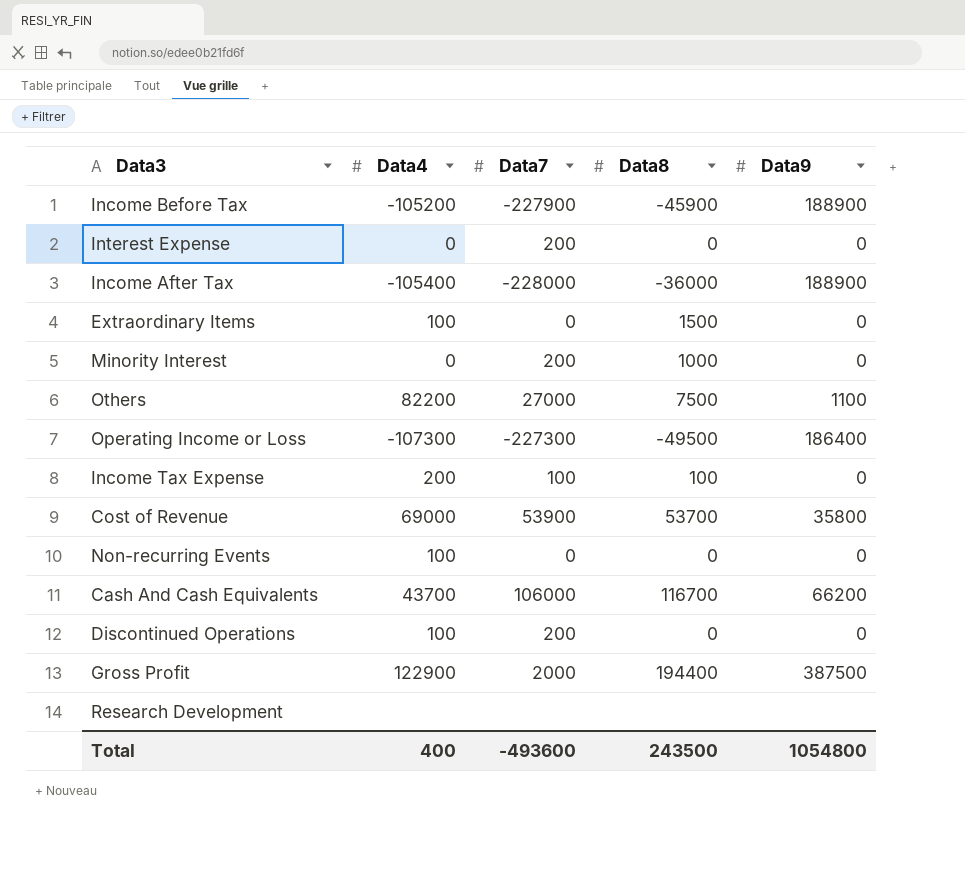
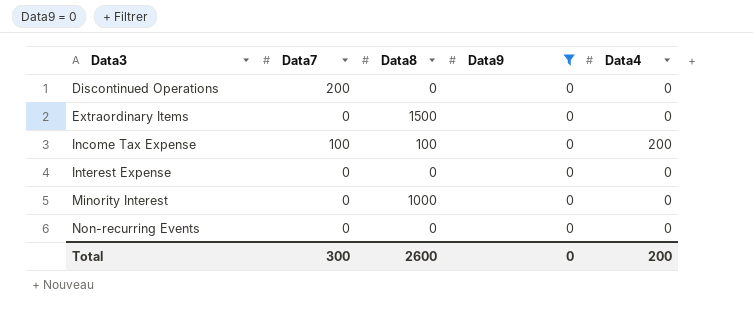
filter: none -> Data9 = 0
row order: none -> Data3 ascending
column Data4 | position: 2 -> 5
Discontinued Operations | Data4: 100 -> 0
Extraordinary Items | Data4: 100 -> 0
Interest Expense | Data7: 200 -> 0
Minority Interest | Data7: 200 -> 0
Non-recurring Events | Data4: 100 -> 0
Total | Data7: -493600 -> 300
Total | Data8: 243500 -> 2600
Total | Data9: 1054800 -> 0
Total | Data4: 400 -> 200

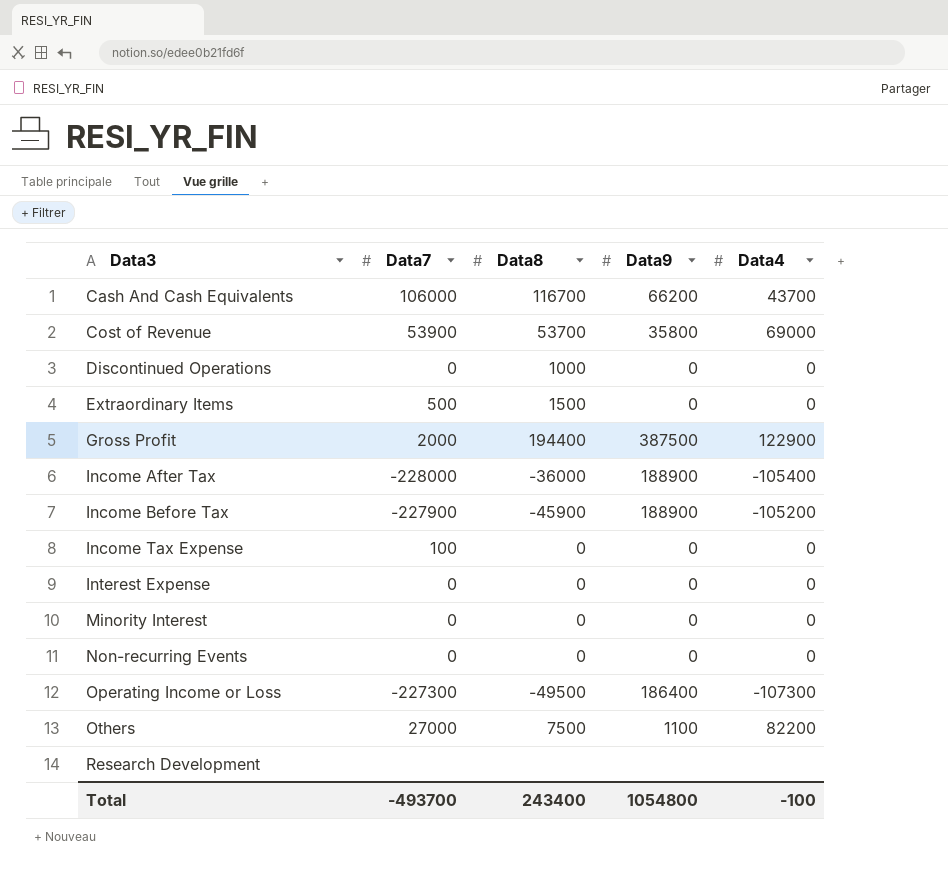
filter: Data9 = 0 -> none
Discontinued Operations | Data7: 200 -> 0
Discontinued Operations | Data8: 0 -> 1000
Extraordinary Items | Data7: 0 -> 500
Income Tax Expense | Data8: 100 -> 0
Income Tax Expense | Data4: 200 -> 0
Minority Interest | Data8: 1000 -> 0
Total | Data7: 300 -> -493700
Total | Data8: 2600 -> 243400
Total | Data9: 0 -> 1054800
Total | Data4: 200 -> -100

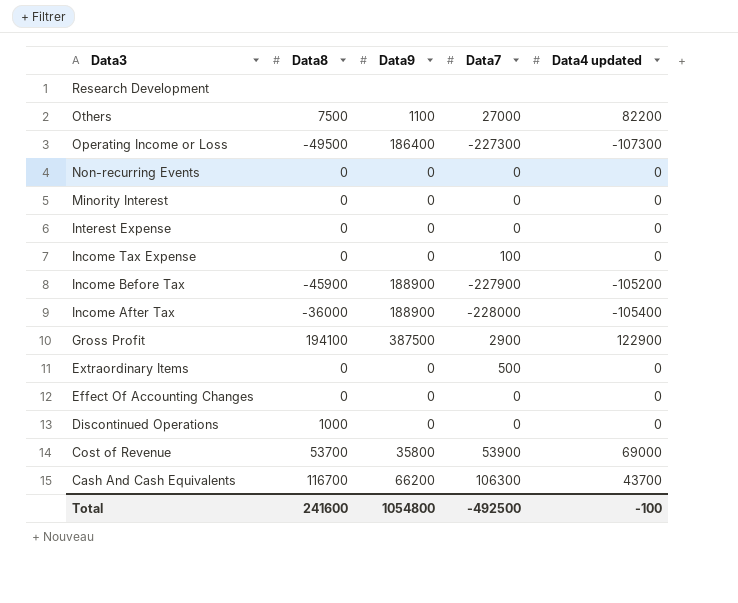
row order: Data3 ascending -> Data3 descending
column Data7 | position: 2 -> 4
column name: Data4 -> Data4 updated
Gross Profit | Data8: 194400 -> 194100
Gross Profit | Data7: 2000 -> 2900
Extraordinary Items | Data8: 1500 -> 0
row Effect Of Accounting Changes: none -> 0 | 0 | 0 | 0
Cash And Cash Equivalents | Data7: 106000 -> 106300
Total | Data8: 243400 -> 241600
Total | Data7: -493700 -> -492500

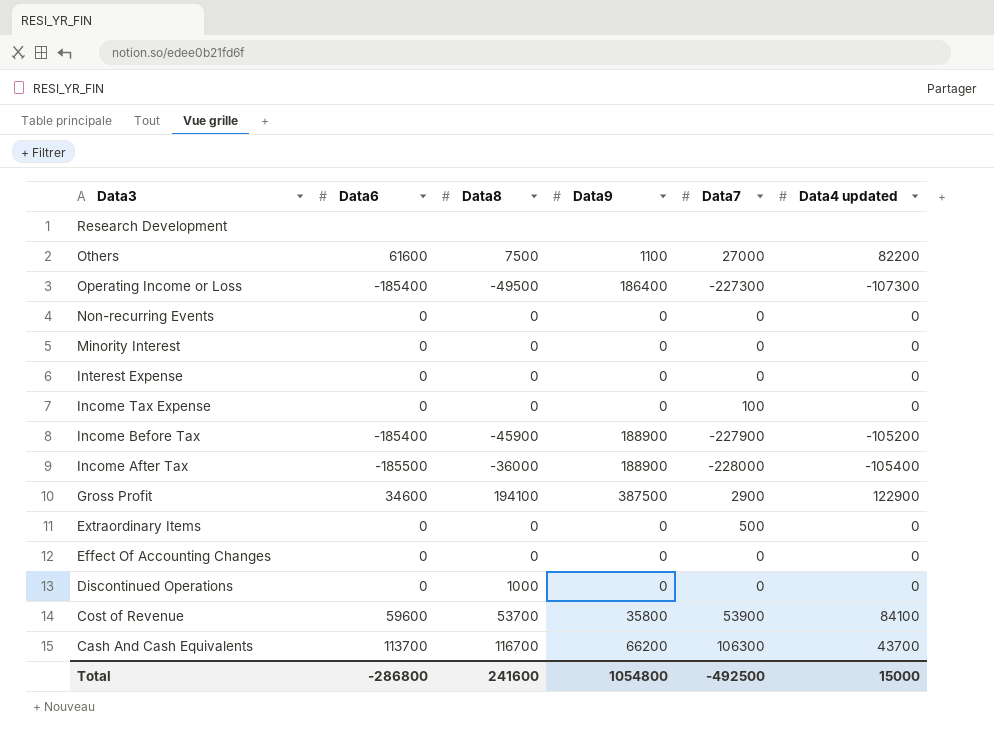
column Data6 | position: none -> 2
Cost of Revenue | Data4 updated: 69000 -> 84100
Total | Data4 updated: -100 -> 15000

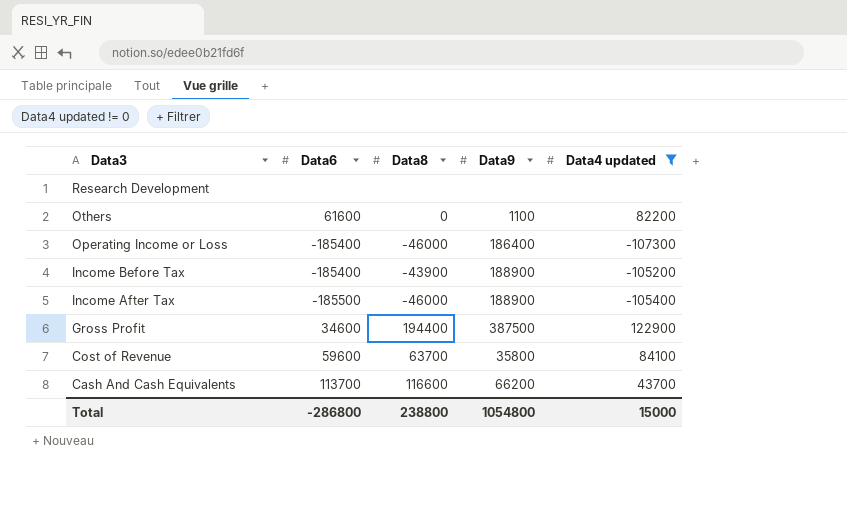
filter: none -> Data4 updated != 0
column Data7 | position: 5 -> none
Others | Data8: 7500 -> 0
Operating Income or Loss | Data8: -49500 -> -46000
Income Before Tax | Data8: -45900 -> -43900
Income After Tax | Data8: -36000 -> -46000
Gross Profit | Data8: 194100 -> 194400
Cost of Revenue | Data8: 53700 -> 63700
Cash And Cash Equivalents | Data8: 116700 -> 116600
Total | Data8: 241600 -> 238800

